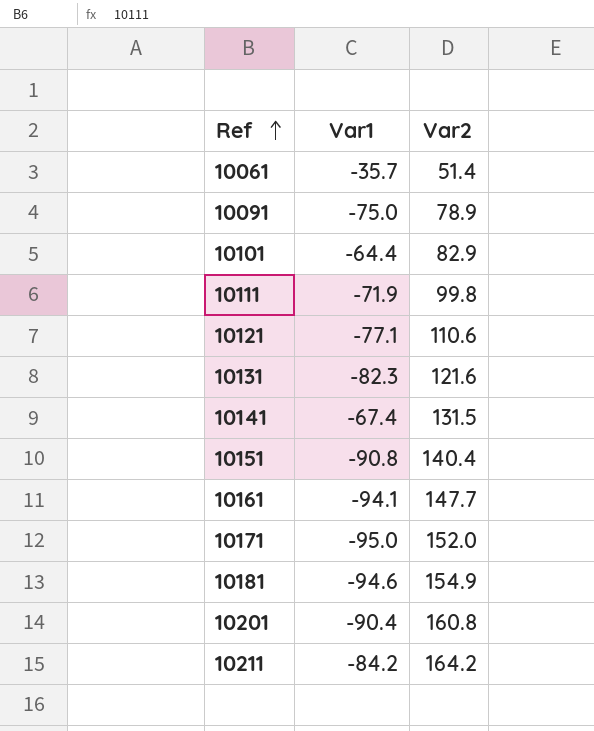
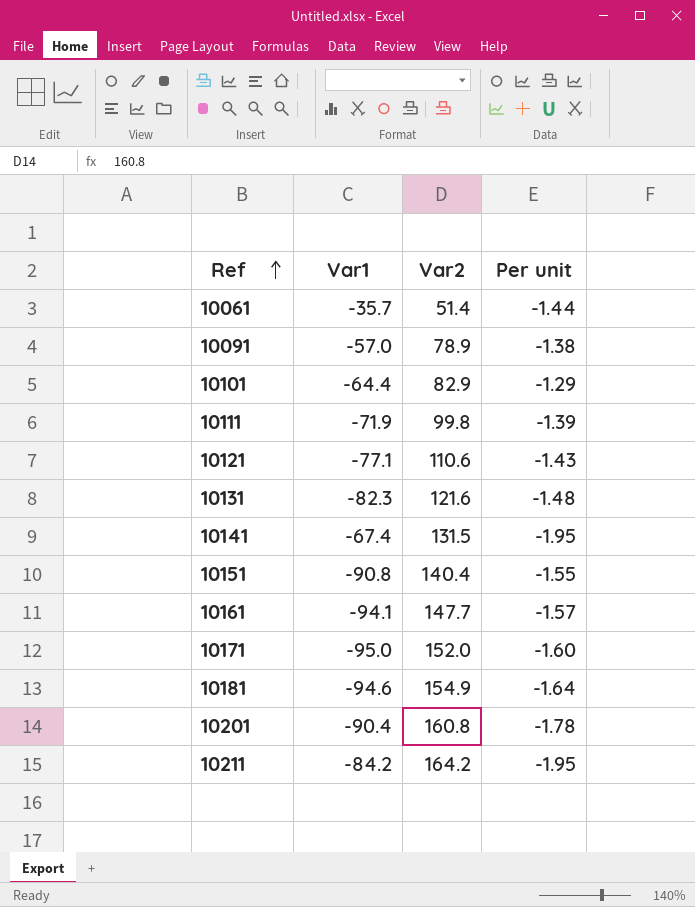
column Per unit | formula: none -> [Var2] / [Var1]
10091 | Var1: -75.0 -> -57.0

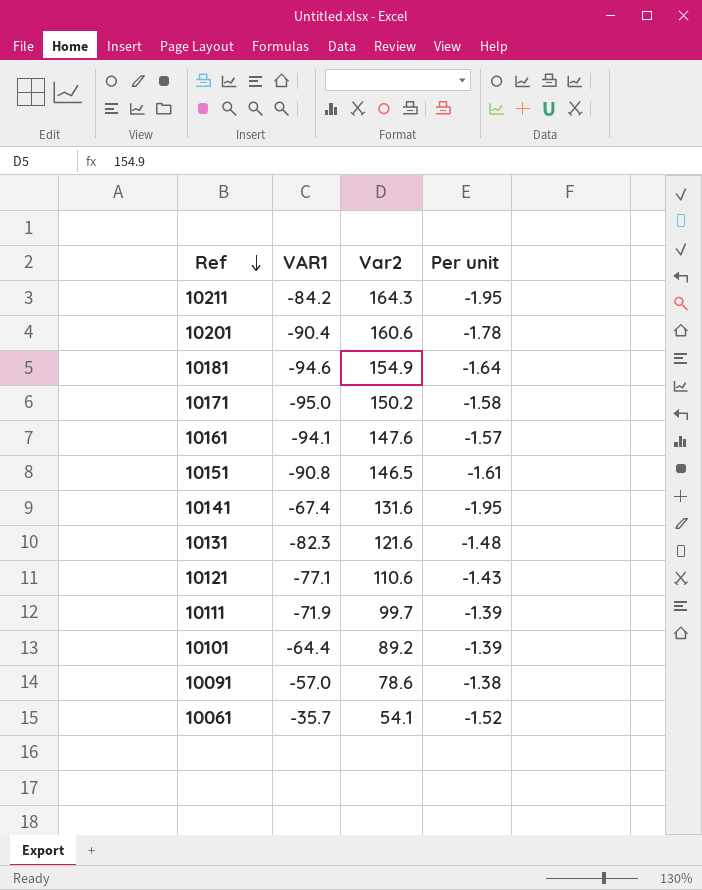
row order: Ref ascending -> Ref descending
column name: Var1 -> VAR1
10211 | Var2: 164.2 -> 164.3
10201 | Var2: 160.8 -> 160.6
10171 | Var2: 152.0 -> 150.2
10171 | Per unit: -1.60 -> -1.58
10161 | Var2: 147.7 -> 147.6
10151 | Var2: 140.4 -> 146.5
10151 | Per unit: -1.55 -> -1.61
10141 | Var2: 131.5 -> 131.6
10111 | Var2: 99.8 -> 99.7
10101 | Var2: 82.9 -> 89.2
10101 | Per unit: -1.29 -> -1.39
10091 | Var2: 78.9 -> 78.6
10061 | Var2: 51.4 -> 54.1
10061 | Per unit: -1.44 -> -1.52

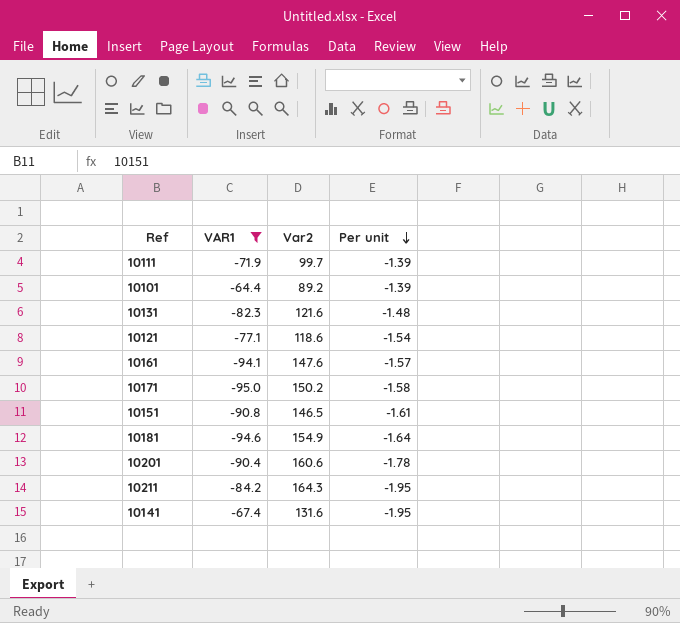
filter: none -> VAR1 <= -64.4
row order: Ref descending -> Per unit descending
10121 | Var2: 110.6 -> 118.6
10121 | Per unit: -1.43 -> -1.54

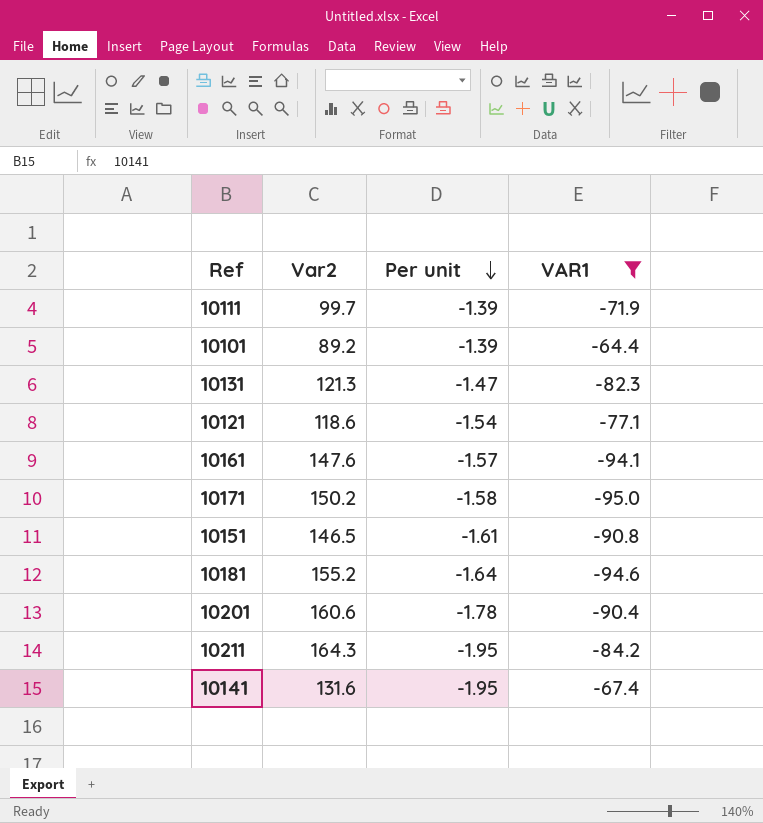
column VAR1 | position: 2 -> 4
10131 | Var2: 121.6 -> 121.3
10131 | Per unit: -1.48 -> -1.47
10181 | Var2: 154.9 -> 155.2

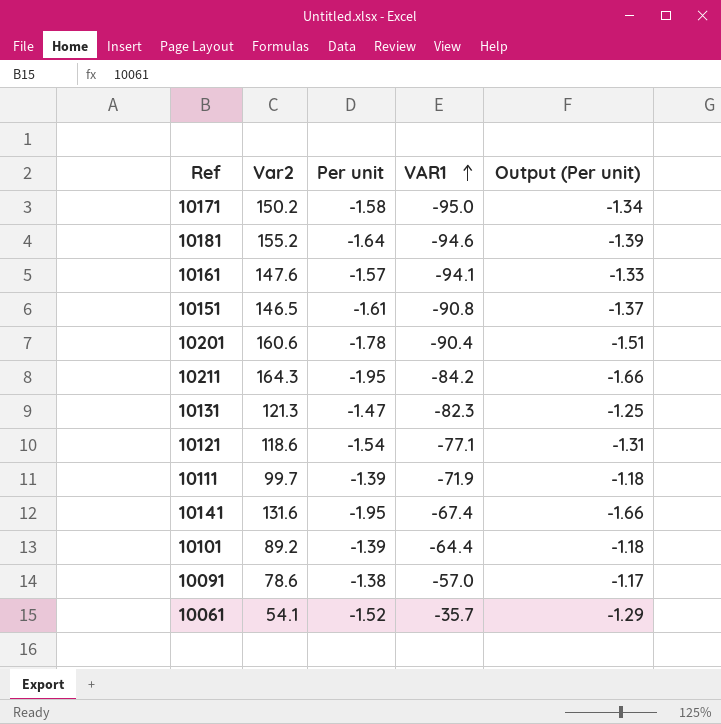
filter: VAR1 <= -64.4 -> none
row order: Per unit descending -> VAR1 ascending
column Output (Per unit) | formula: none -> [Per unit] * 0.85

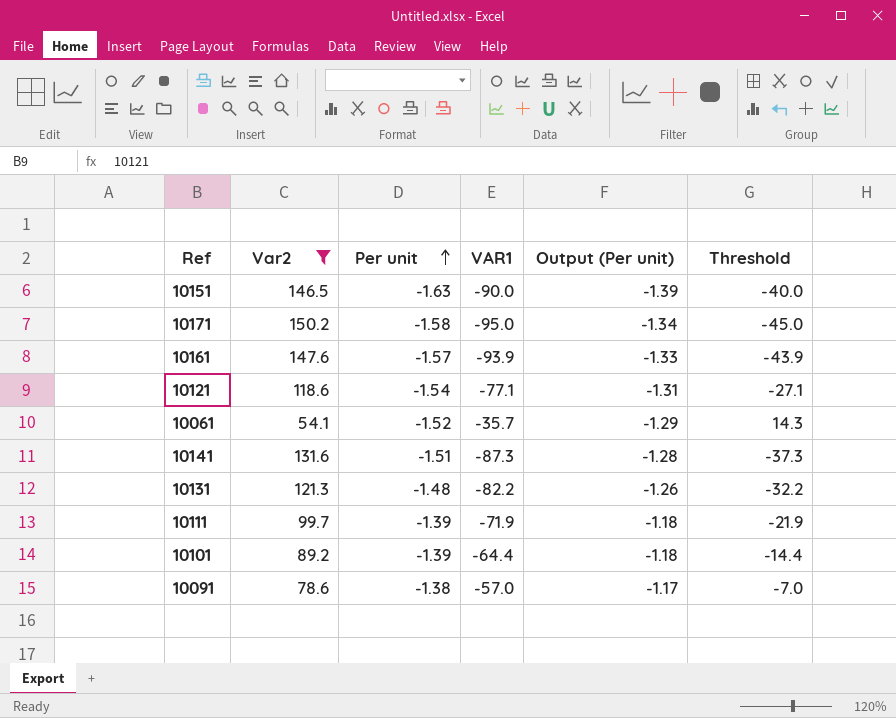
filter: none -> Var2 <= 150.2
row order: VAR1 ascending -> Per unit ascending
column Threshold | formula: none -> [VAR1] + 50
10151 | Per unit: -1.61 -> -1.63
10151 | VAR1: -90.8 -> -90.0
10151 | Output (Per unit): -1.37 -> -1.39
10161 | VAR1: -94.1 -> -93.9
10141 | Per unit: -1.95 -> -1.51
10141 | VAR1: -67.4 -> -87.3
10141 | Output (Per unit): -1.66 -> -1.28
10131 | Per unit: -1.47 -> -1.48
10131 | VAR1: -82.3 -> -82.2
10131 | Output (Per unit): -1.25 -> -1.26

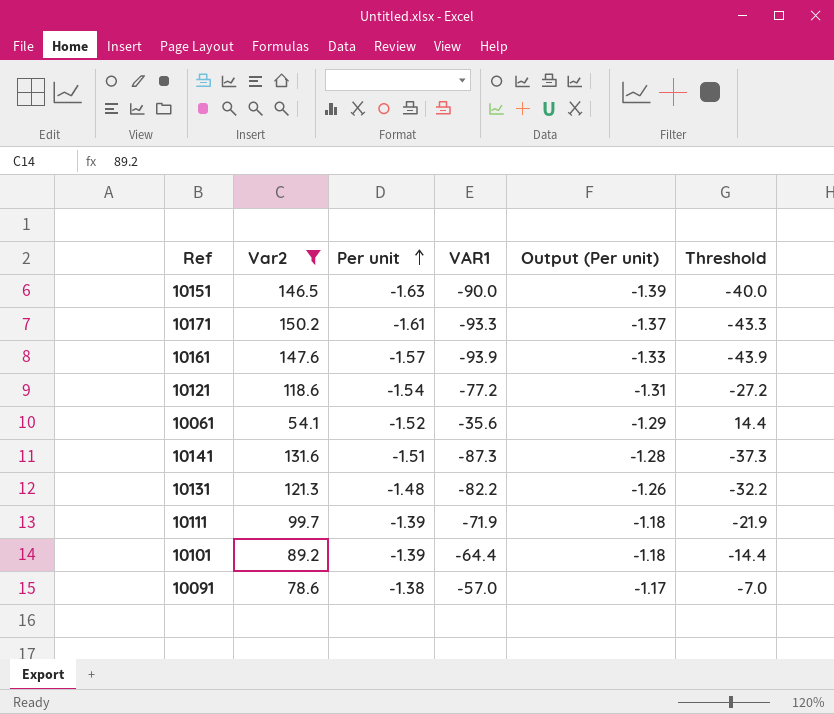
10171 | Per unit: -1.58 -> -1.61
10171 | VAR1: -95.0 -> -93.3
10171 | Output (Per unit): -1.34 -> -1.37
10171 | Threshold: -45.0 -> -43.3
10121 | VAR1: -77.1 -> -77.2
10121 | Threshold: -27.1 -> -27.2
10061 | VAR1: -35.7 -> -35.6
10061 | Threshold: 14.3 -> 14.4

